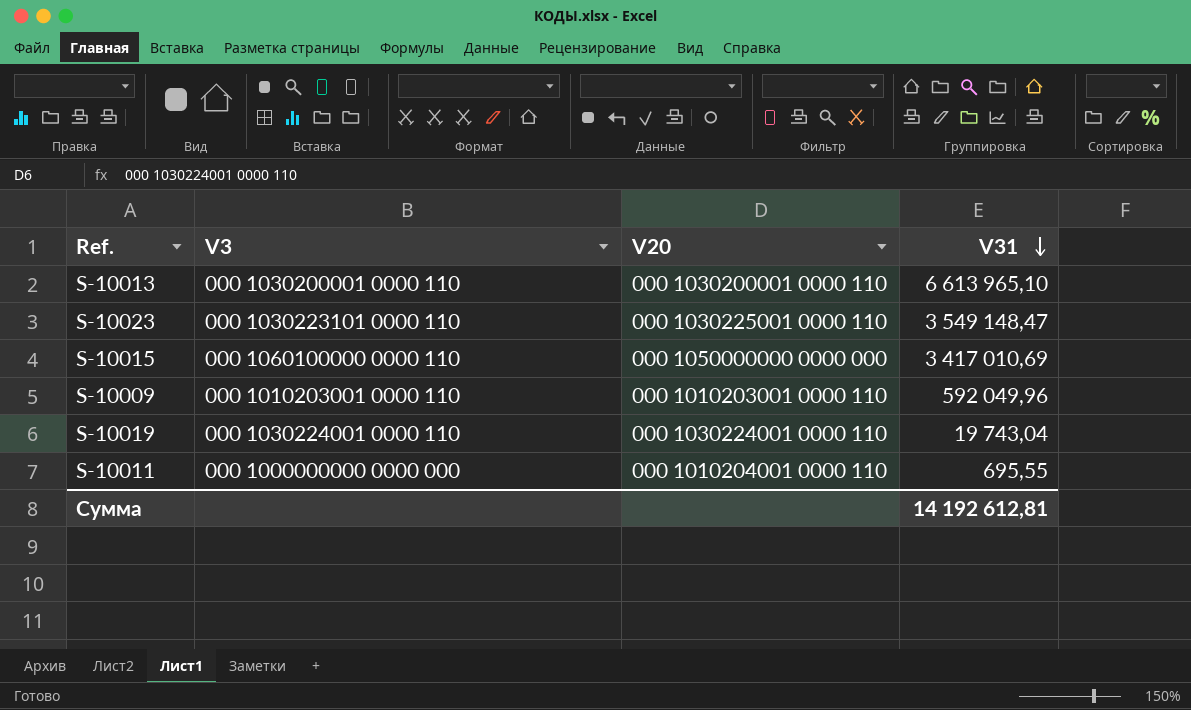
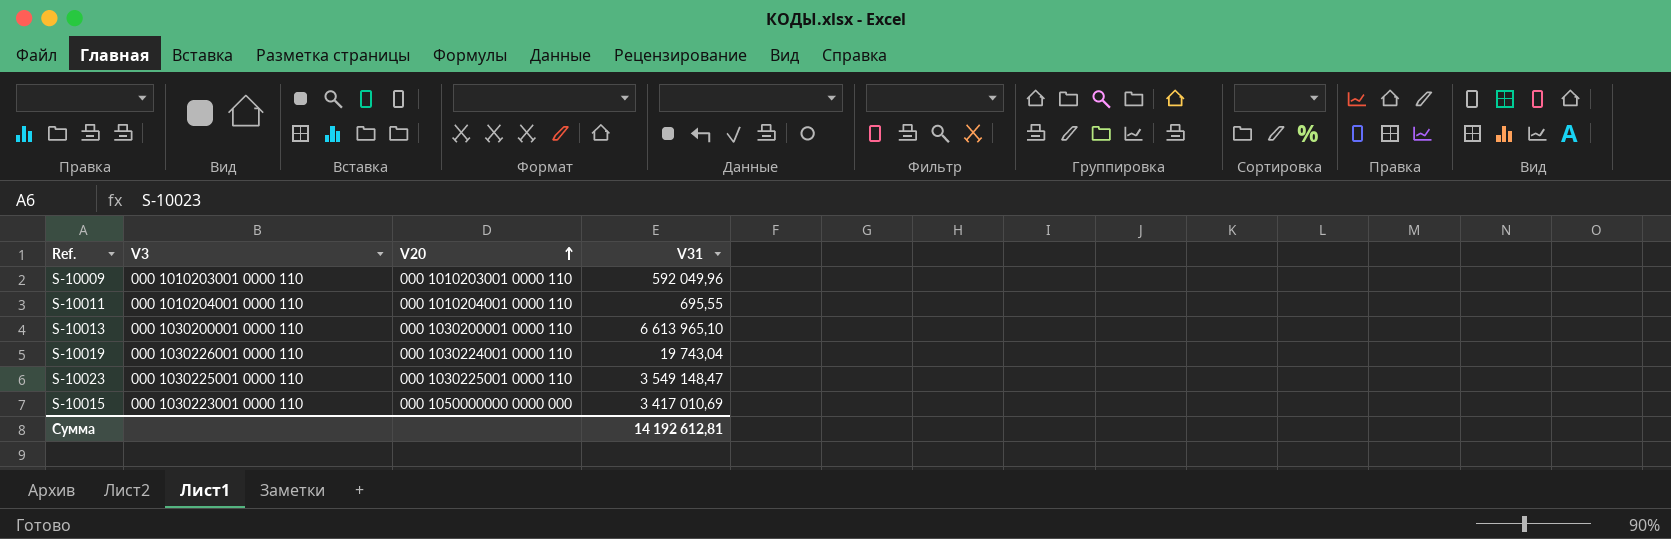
row order: V31 descending -> V20 ascending
S-10011 | V3: 000 1000000000 0000 000 -> 000 1010204001 0000 110
S-10019 | V3: 000 1030224001 0000 110 -> 000 1030226001 0000 110
S-10023 | V3: 000 1030223101 0000 110 -> 000 1030225001 0000 110
S-10015 | V3: 000 1060100000 0000 110 -> 000 1030223001 0000 110

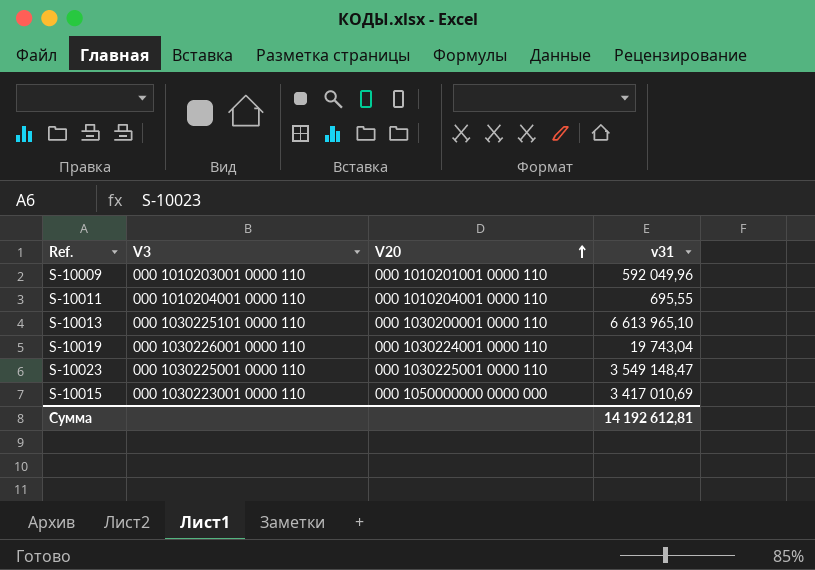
column name: V31 -> v31
S-10009 | V20: 000 1010203001 0000 110 -> 000 1010201001 0000 110
S-10013 | V3: 000 1030200001 0000 110 -> 000 1030225101 0000 110

